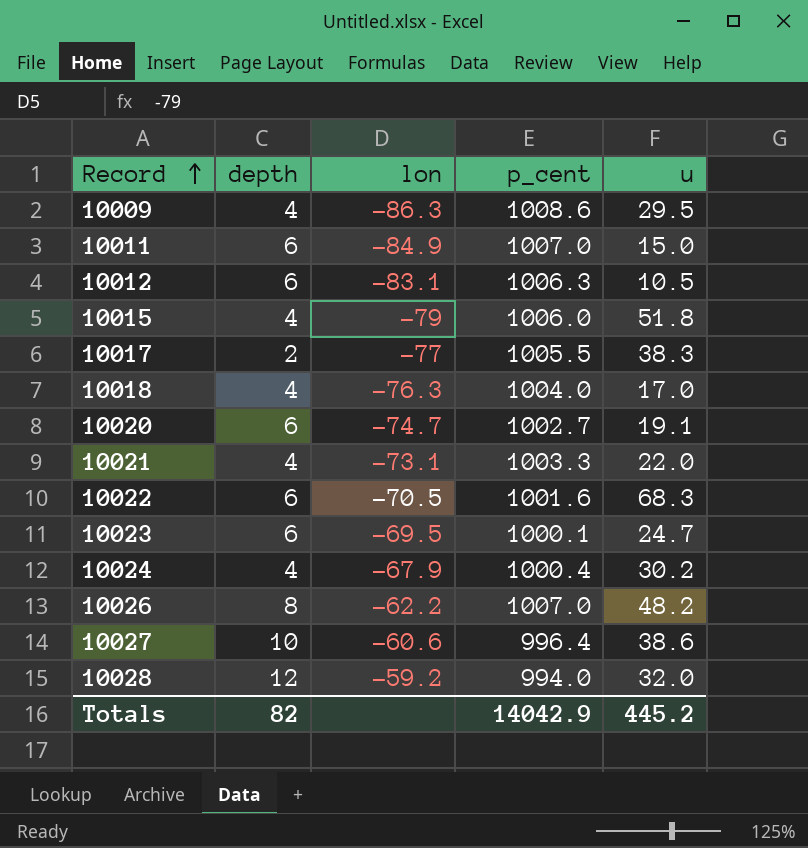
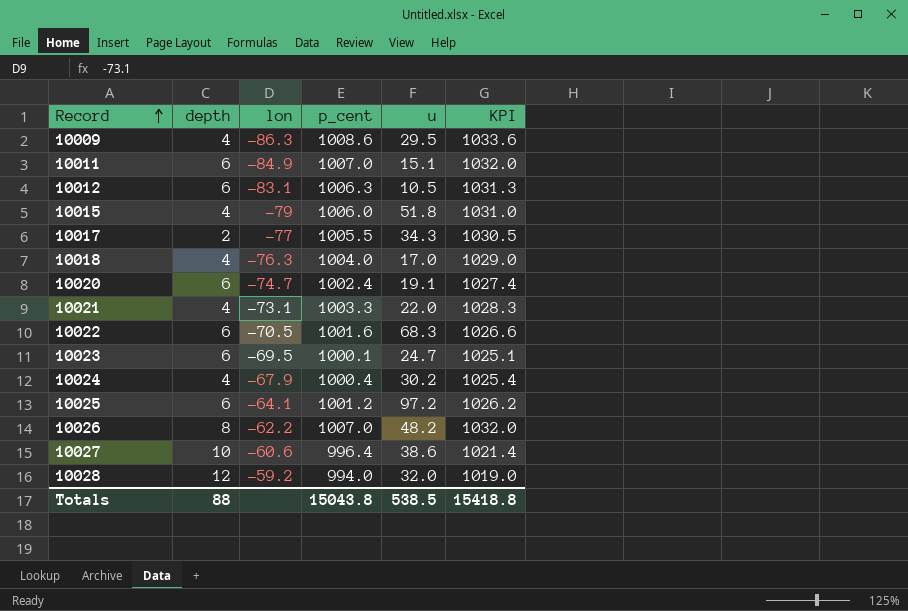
column KPI | formula: none -> [p_cent] + 25
10011 | u: 15.0 -> 15.1
10017 | u: 38.3 -> 34.3
10020 | p_cent: 1002.7 -> 1002.4
row 10025: none -> 6 | -64.1 | 1001.2 | 97.2 | 1026.2
Totals | depth: 82 -> 88
Totals | p_cent: 14042.9 -> 15043.8
Totals | u: 445.2 -> 538.5

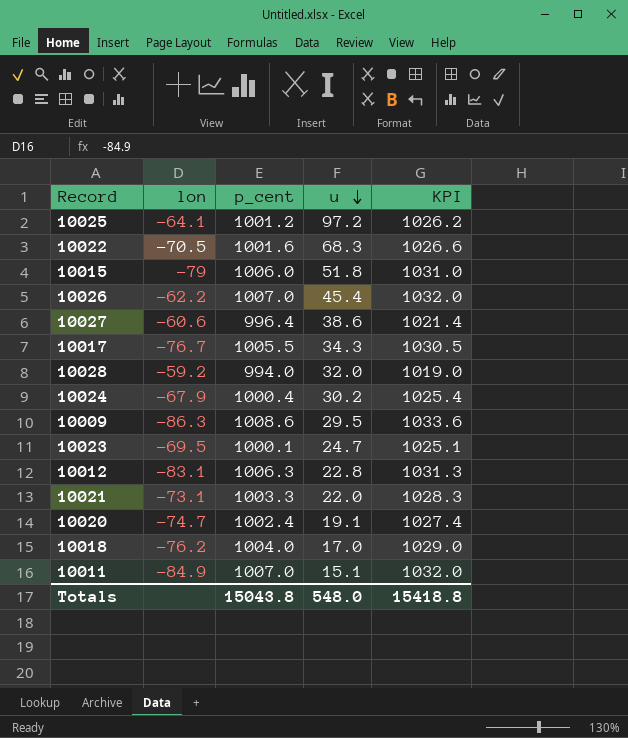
row order: Record ascending -> u descending
column depth | position: 2 -> none
10026 | u: 48.2 -> 45.4
10017 | lon: -77 -> -76.7
10012 | u: 10.5 -> 22.8
10018 | lon: -76.3 -> -76.2
Totals | u: 538.5 -> 548.0

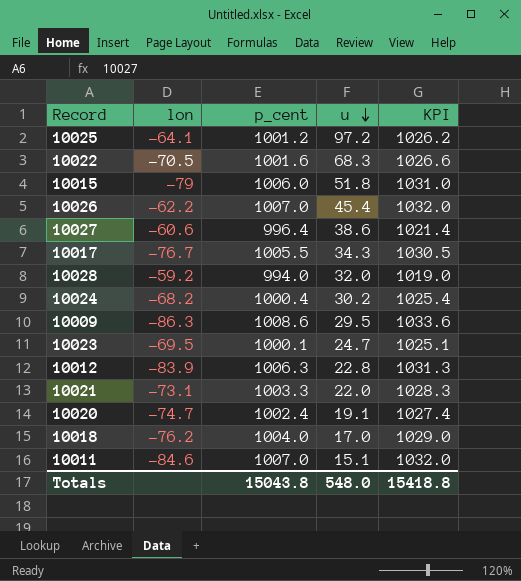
10024 | lon: -67.9 -> -68.2
10012 | lon: -83.1 -> -83.9
10011 | lon: -84.9 -> -84.6

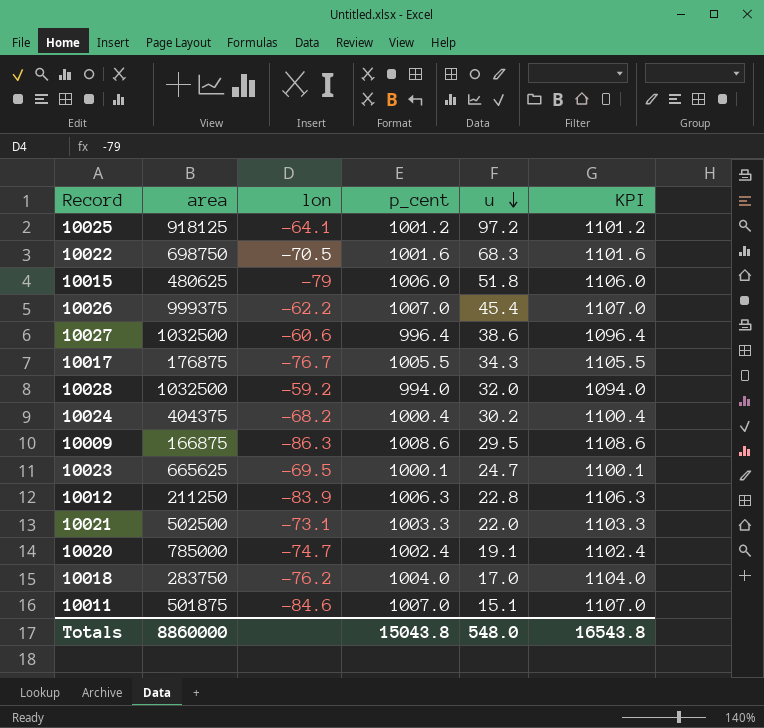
column area | position: none -> 2
column KPI | formula: [p_cent] + 25 -> [p_cent] + 100
Totals | KPI: 15418.8 -> 16543.8

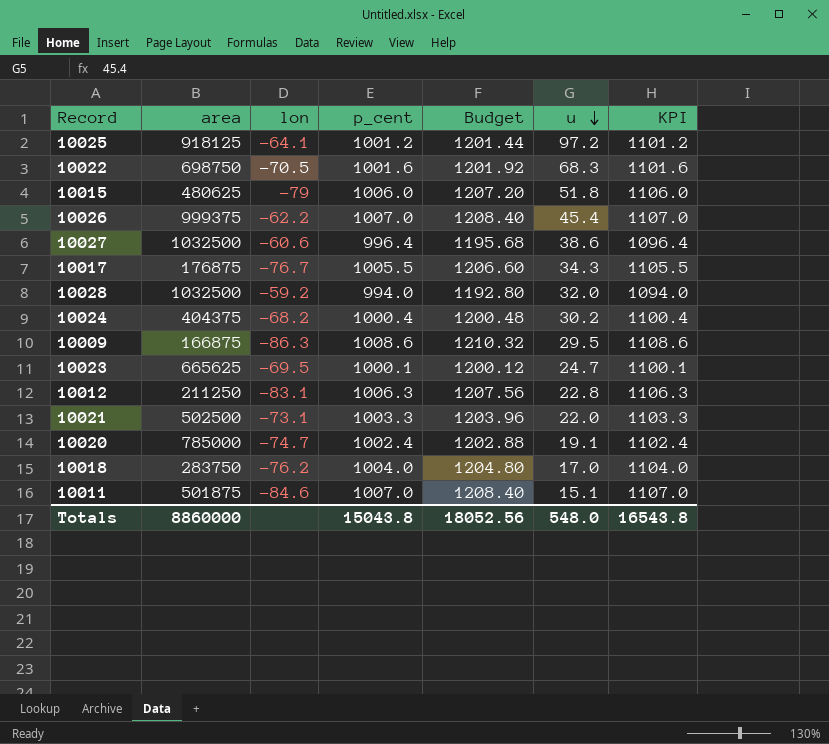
column Budget | formula: none -> [p_cent] * 1.2
10012 | lon: -83.9 -> -83.1

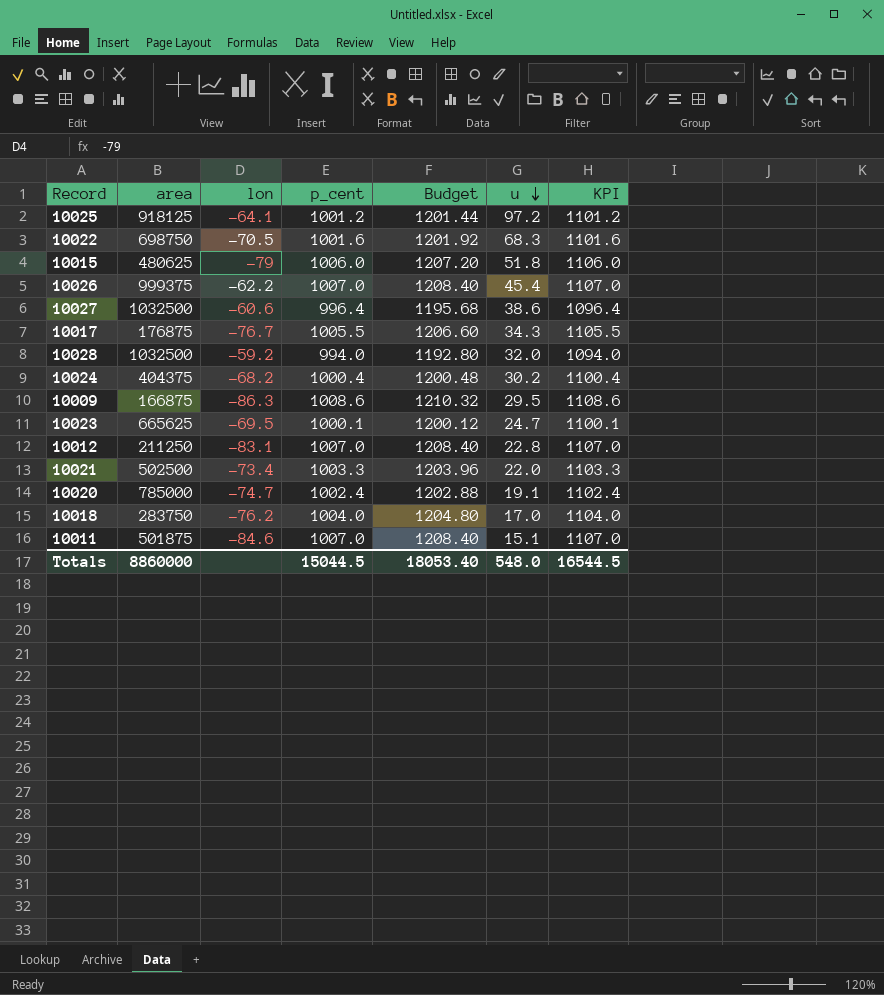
10012 | p_cent: 1006.3 -> 1007.0
10012 | Budget: 1207.56 -> 1208.40
10012 | KPI: 1106.3 -> 1107.0
10021 | lon: -73.1 -> -73.4
Totals | p_cent: 15043.8 -> 15044.5
Totals | Budget: 18052.56 -> 18053.40
Totals | KPI: 16543.8 -> 16544.5

